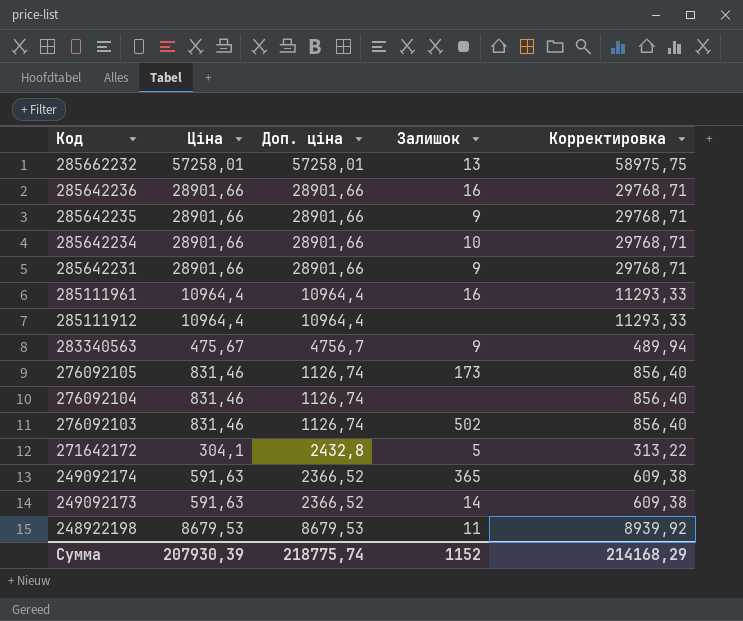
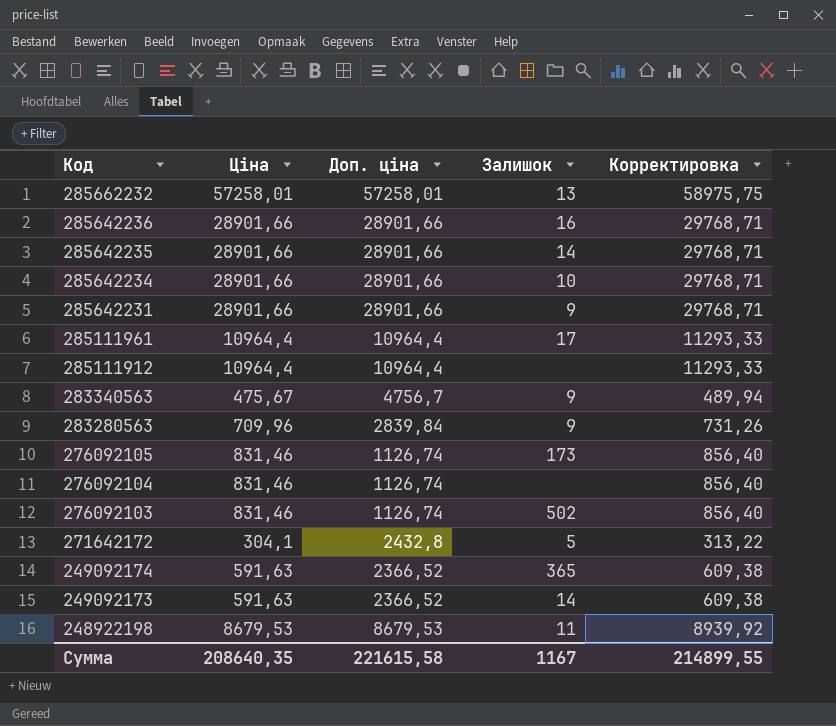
285642235 | Залишок: 9 -> 14
285111961 | Залишок: 16 -> 17
row 283280563: none -> 709,96 | 2839,84 | 9 | 731,26
Сумма | Ціна: 207930,39 -> 208640,35
Сумма | Доп. ціна: 218775,74 -> 221615,58
Сумма | Залишок: 1152 -> 1167
Сумма | Корректировка: 214168,29 -> 214899,55

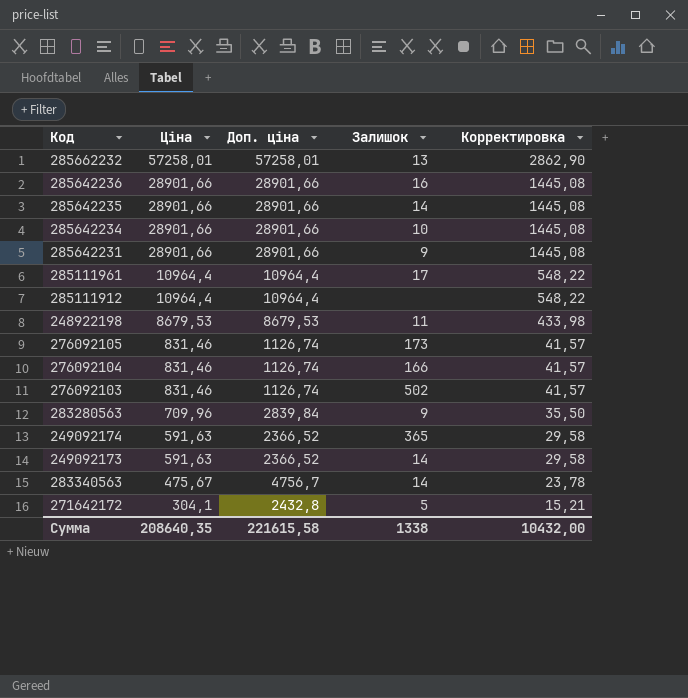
row order: Код descending -> Ціна descending
column Корректировка | formula: [Ціна] * 1,03 -> [Ціна] * 0,05
276092104 | Залишок: none -> 166
283340563 | Залишок: 9 -> 14
Сумма | Залишок: 1167 -> 1338
Сумма | Корректировка: 214899,55 -> 10432,00

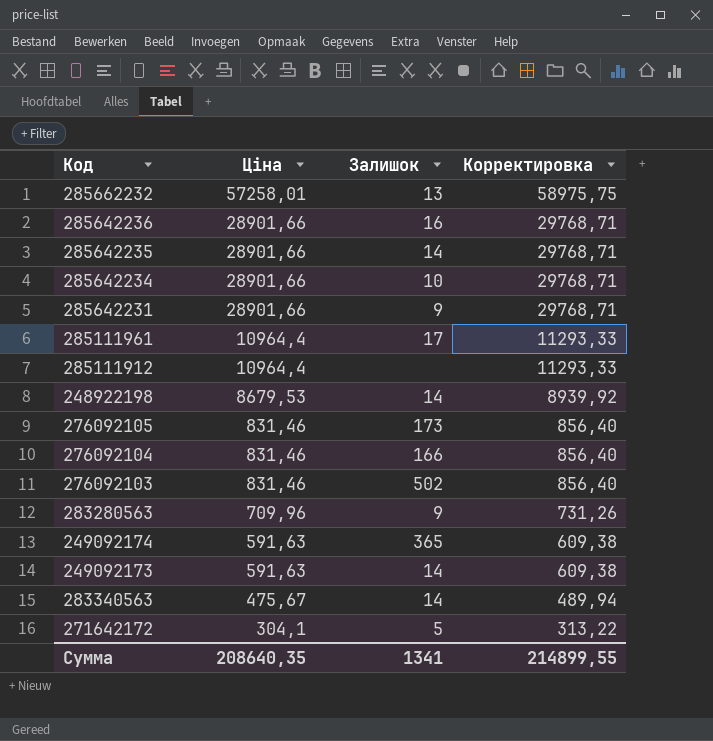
column Доп. ціна | position: 3 -> none
column Корректировка | formula: [Ціна] * 0,05 -> [Ціна] * 1,03
248922198 | Залишок: 11 -> 14
Сумма | Залишок: 1338 -> 1341
Сумма | Корректировка: 10432,00 -> 214899,55

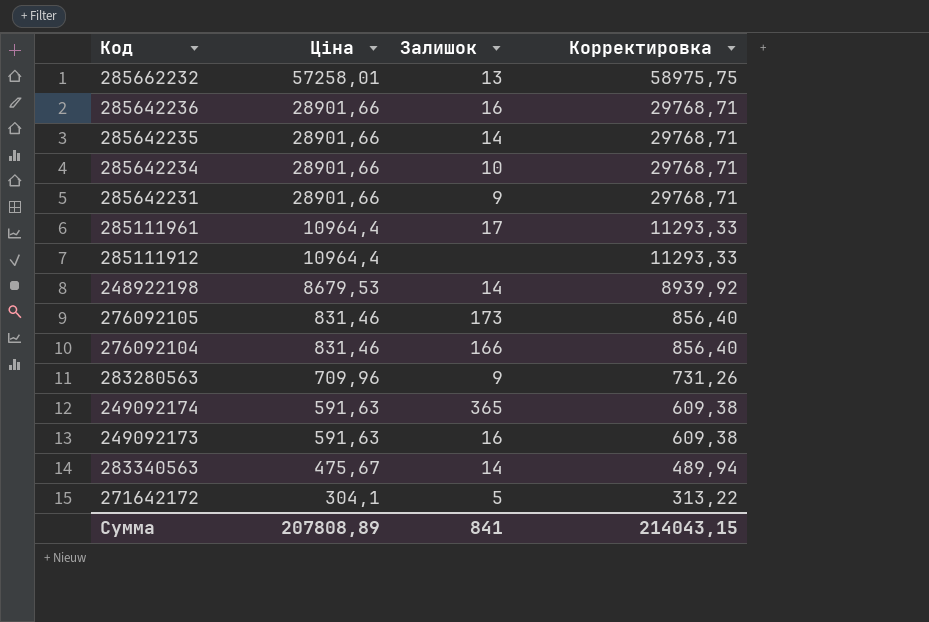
row 276092103: 831,46 | 502 | 856,40 -> none
249092173 | Залишок: 14 -> 16
Сумма | Ціна: 208640,35 -> 207808,89
Сумма | Залишок: 1341 -> 841
Сумма | Корректировка: 214899,55 -> 214043,15

